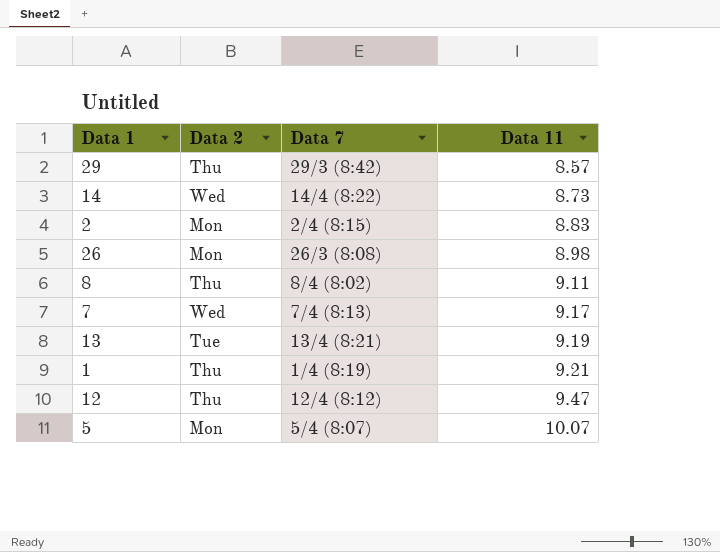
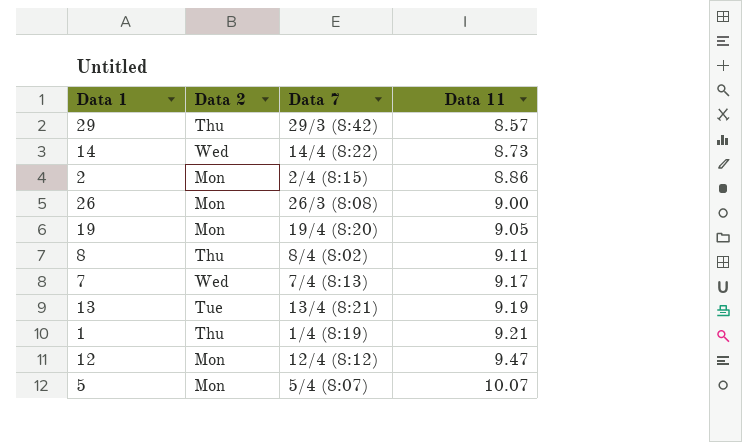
2 | Data 11: 8.83 -> 8.86
26 | Data 11: 8.98 -> 9.00
row 19: none -> Mon | 19/4 (8:20) | 9.05
12 | Data 2: Thu -> Mon

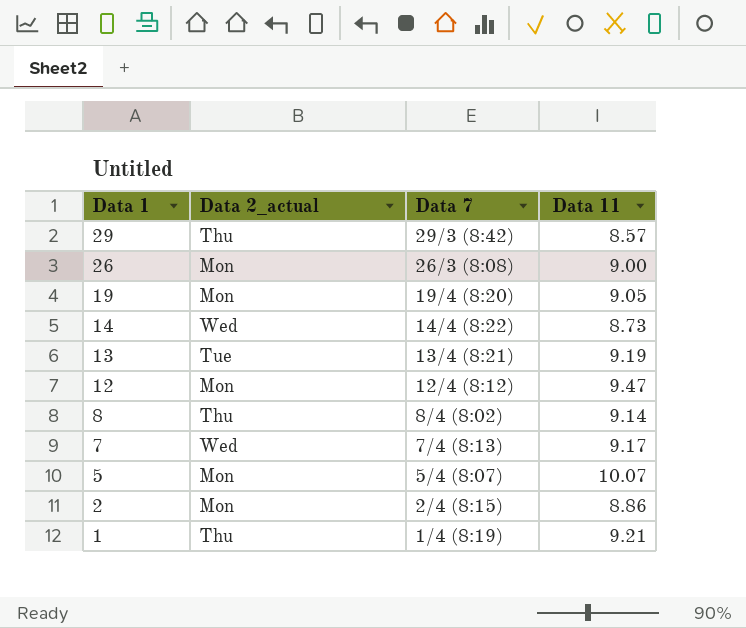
row order: Data 11 ascending -> Data 1 descending
column name: Data 2 -> Data 2_actual
8 | Data 11: 9.11 -> 9.14

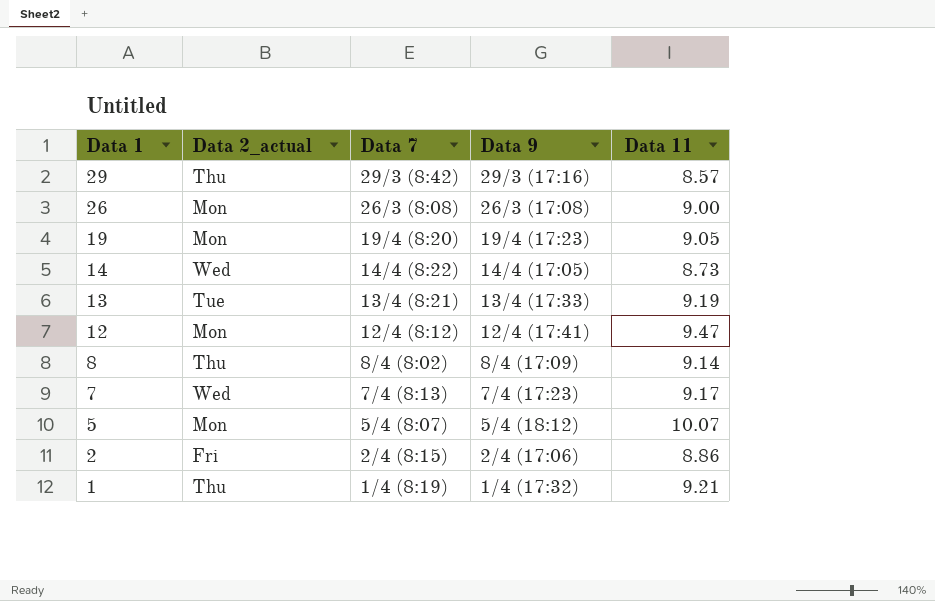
column Data 9 | position: none -> 4
2 | Data 2_actual: Mon -> Fri

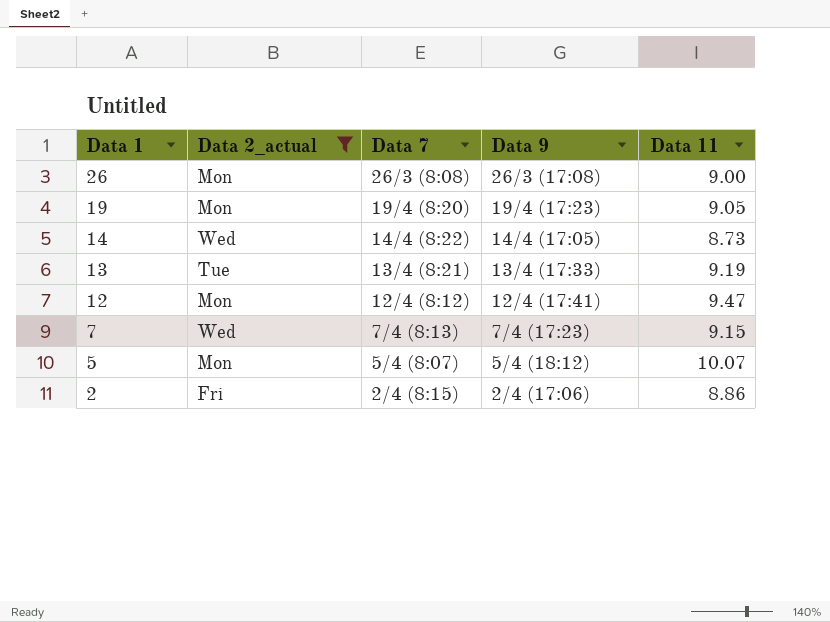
filter: none -> Data 2_actual != Thu
7 | Data 11: 9.17 -> 9.15

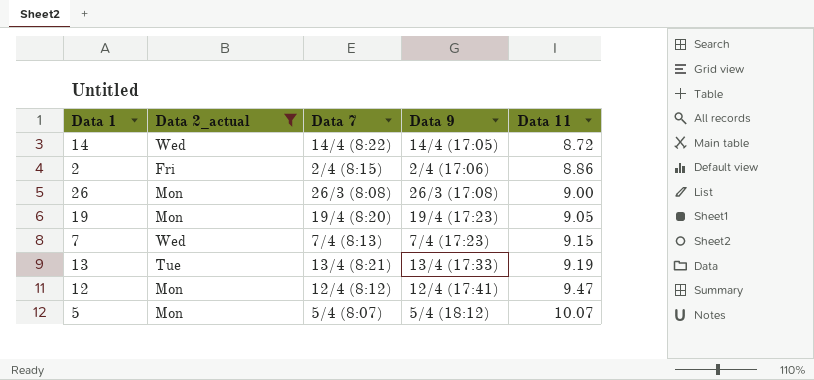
row order: Data 1 descending -> Data 11 ascending
14 | Data 11: 8.73 -> 8.72

